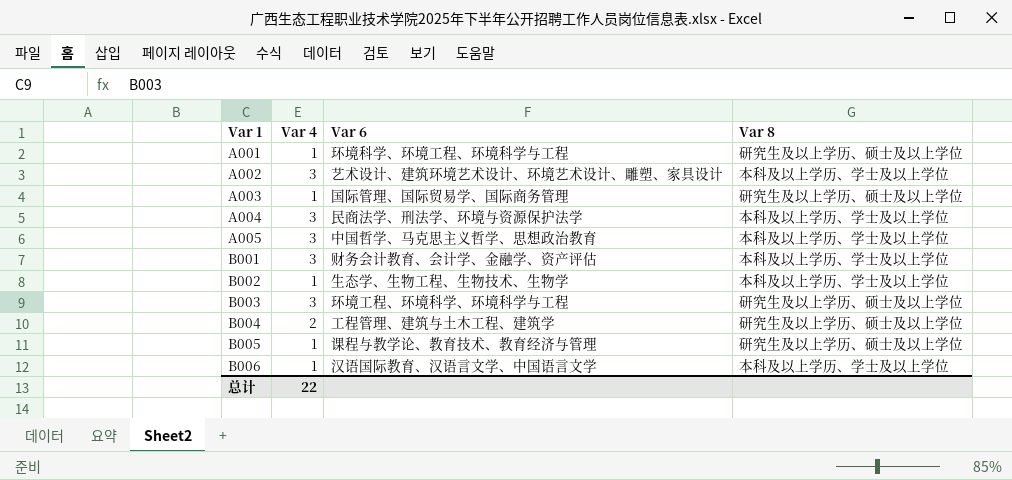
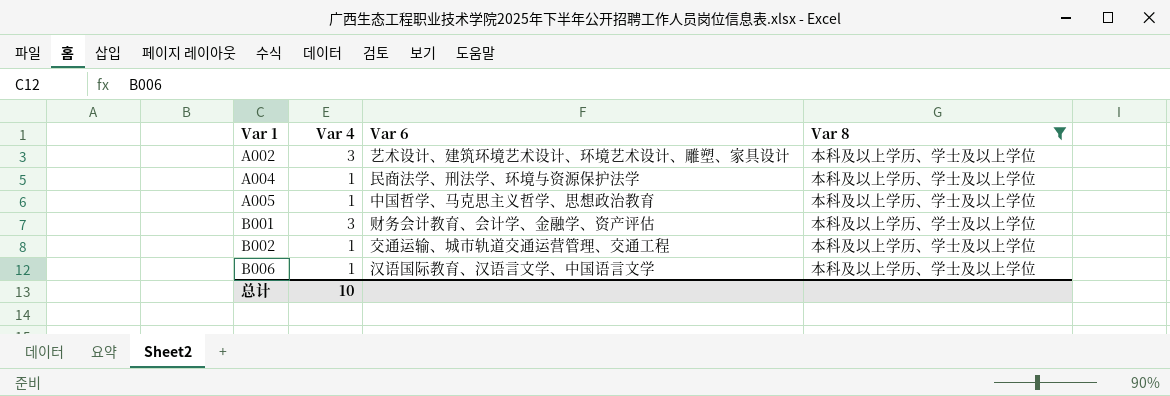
filter: none -> Var 8 = 本科及以上学历、学士及以上学位
A004 | Var 4: 3 -> 1
A005 | Var 4: 3 -> 1
B002 | Var 6: 生态学、生物工程、生物技术、生物学 -> 交通运输、城市轨道交通运营管理、交通工程
总计 | Var 4: 22 -> 10

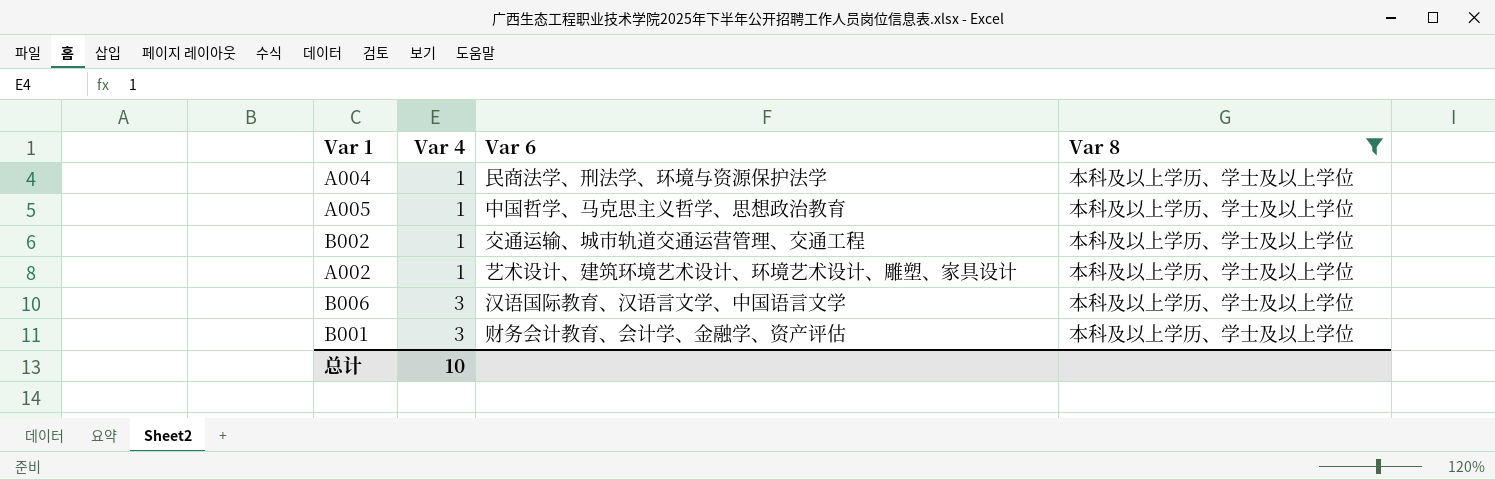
row order: Var 1 ascending -> Var 4 ascending
A002 | Var 4: 3 -> 1
B006 | Var 4: 1 -> 3

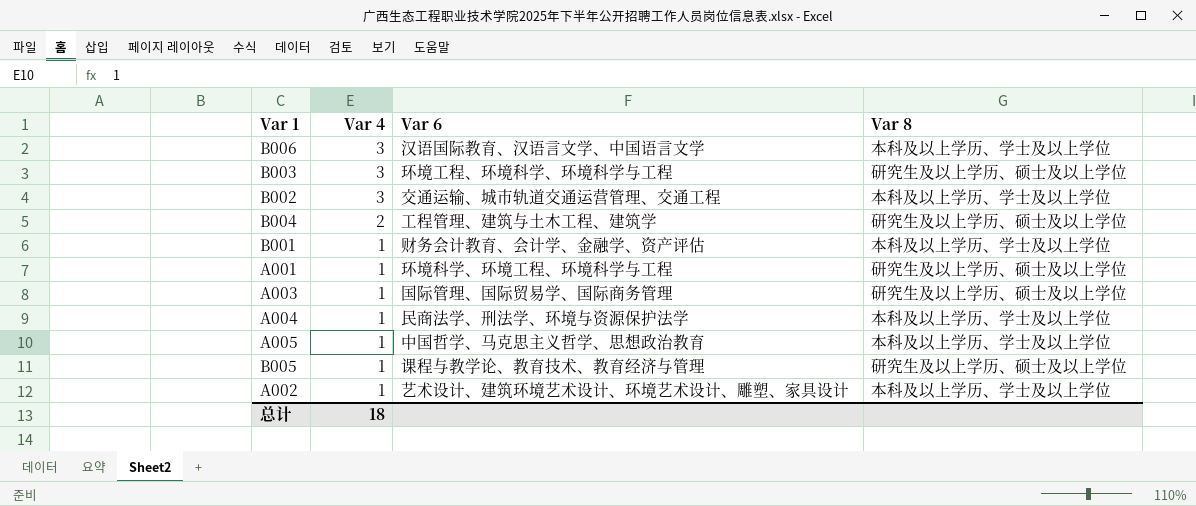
filter: Var 8 = 本科及以上学历、学士及以上学位 -> none
row order: Var 4 ascending -> Var 4 descending
B002 | Var 4: 1 -> 3
B001 | Var 4: 3 -> 1
总计 | Var 4: 10 -> 18

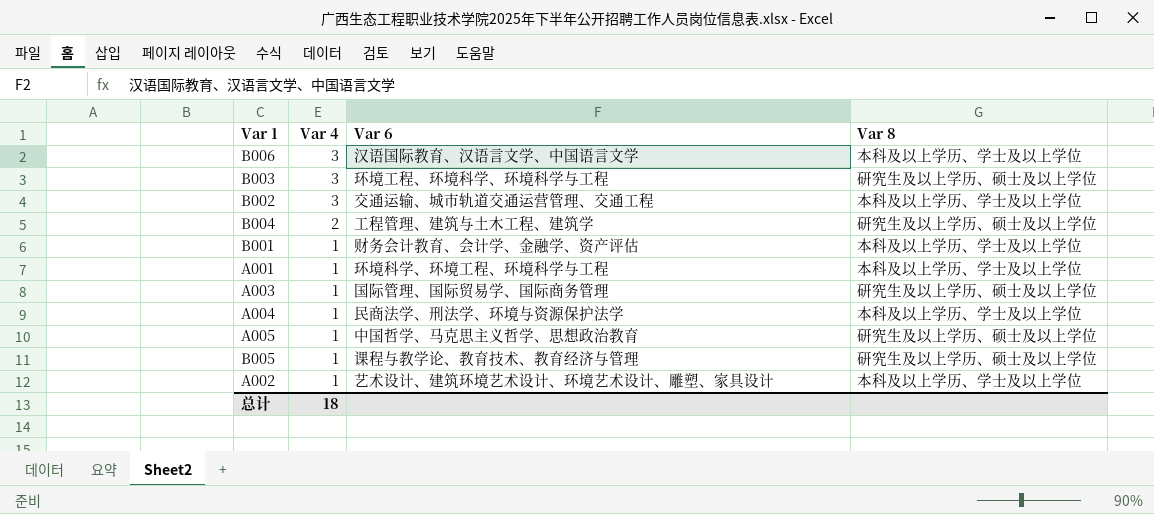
A001 | Var 8: 研究生及以上学历、硕士及以上学位 -> 本科及以上学历、学士及以上学位
A005 | Var 8: 本科及以上学历、学士及以上学位 -> 研究生及以上学历、硕士及以上学位

